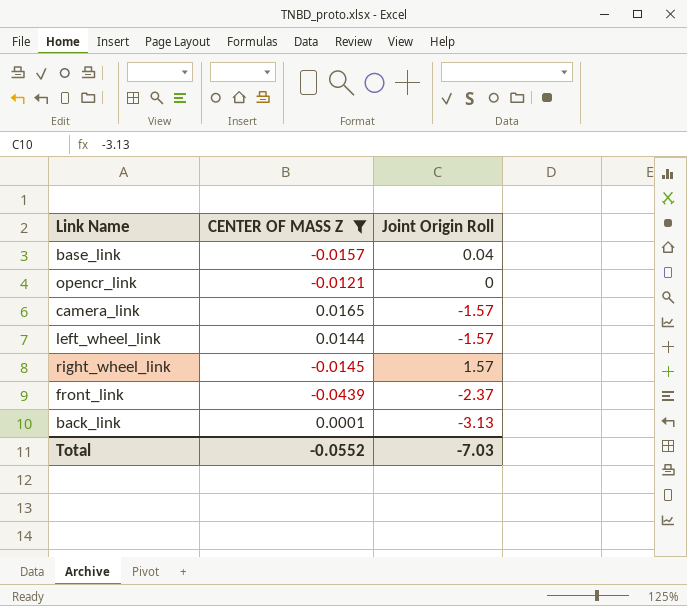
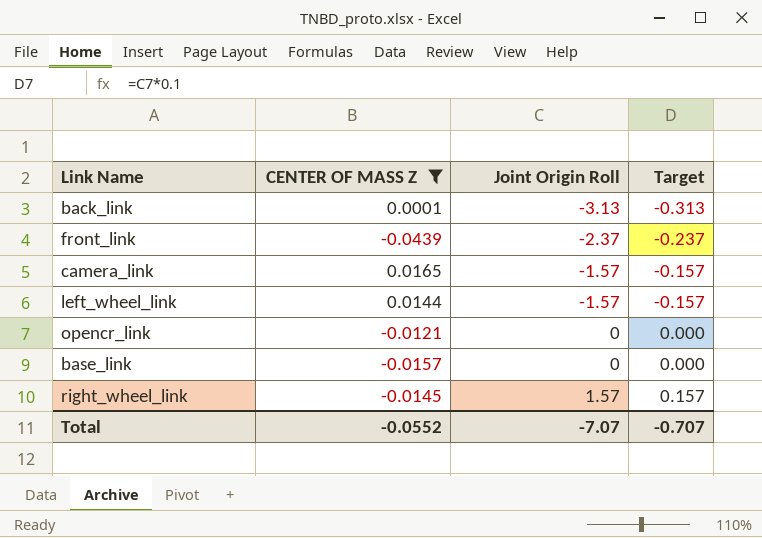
row order: none -> Joint Origin Roll ascending
column Target | formula: none -> [Joint Origin Roll] * 0.1
base_link | Joint Origin Roll: 0.04 -> 0
Total | Joint Origin Roll: -7.03 -> -7.07

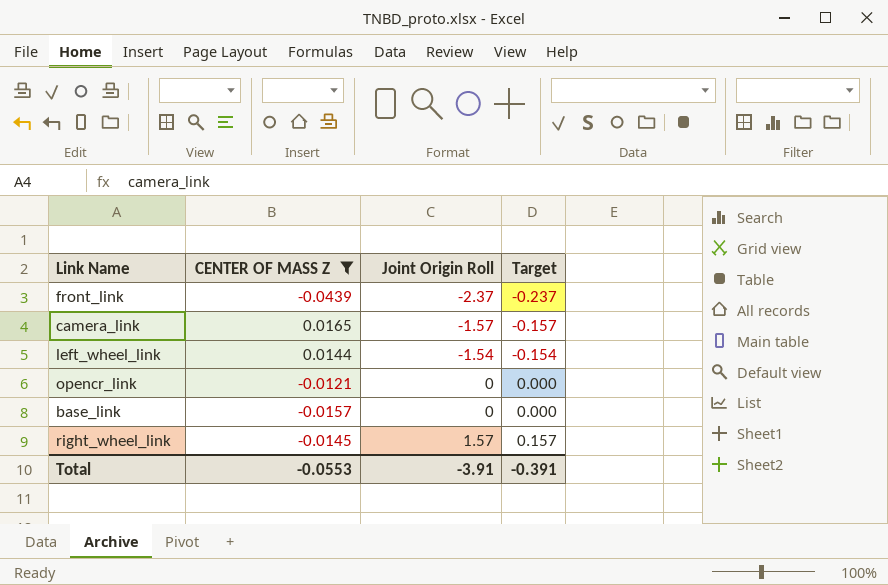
row back_link: 0.0001 | -3.13 | -0.313 -> none
left_wheel_link | Joint Origin Roll: -1.57 -> -1.54
left_wheel_link | Target: -0.157 -> -0.154
Total | CENTER OF MASS Z: -0.0552 -> -0.0553
Total | Joint Origin Roll: -7.07 -> -3.91
Total | Target: -0.707 -> -0.391

